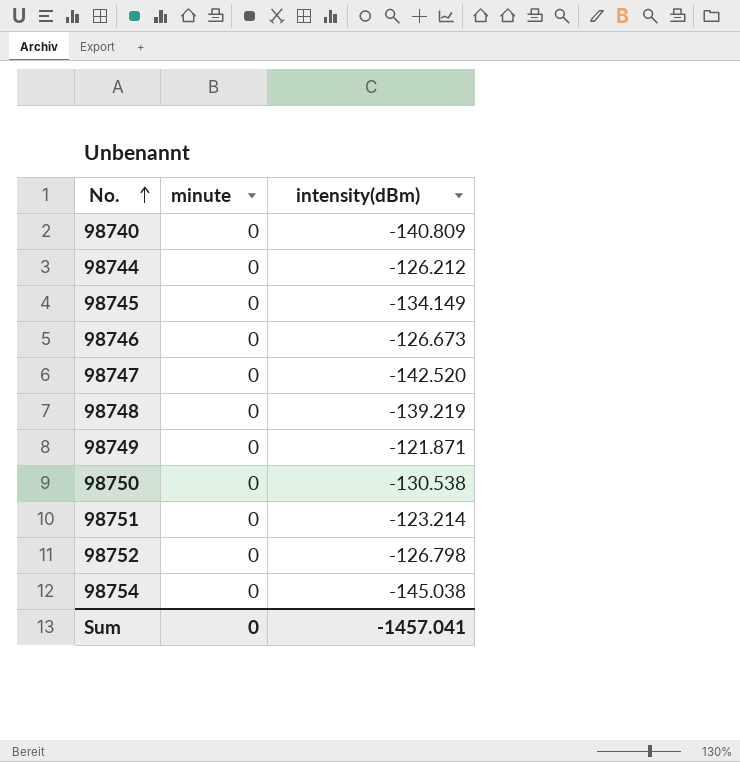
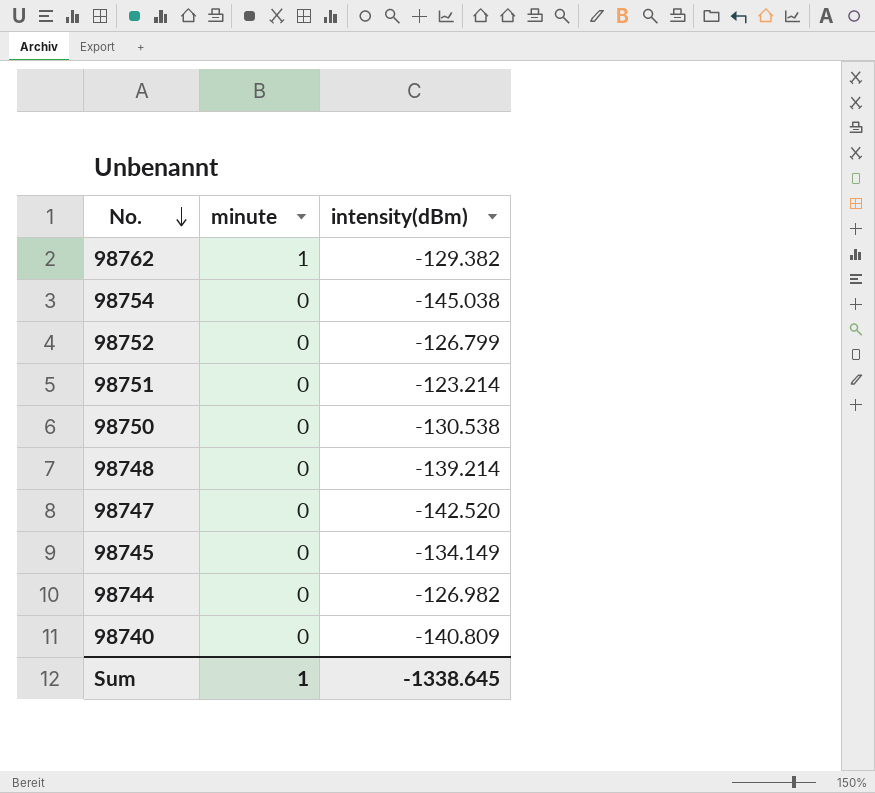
row order: No. ascending -> No. descending
row 98746: 0 | -126.673 -> none
row 98749: 0 | -121.871 -> none
row 98762: none -> 1 | -129.382
98752 | intensity(dBm): -126.798 -> -126.799
98748 | intensity(dBm): -139.219 -> -139.214
98744 | intensity(dBm): -126.212 -> -126.982
Sum | minute: 0 -> 1
Sum | intensity(dBm): -1457.041 -> -1338.645

